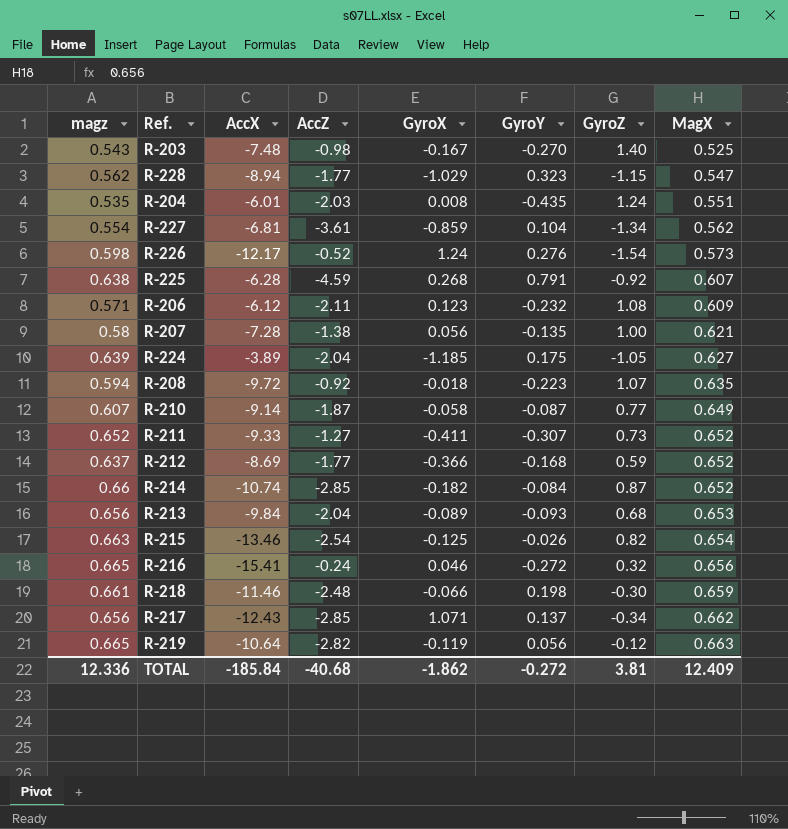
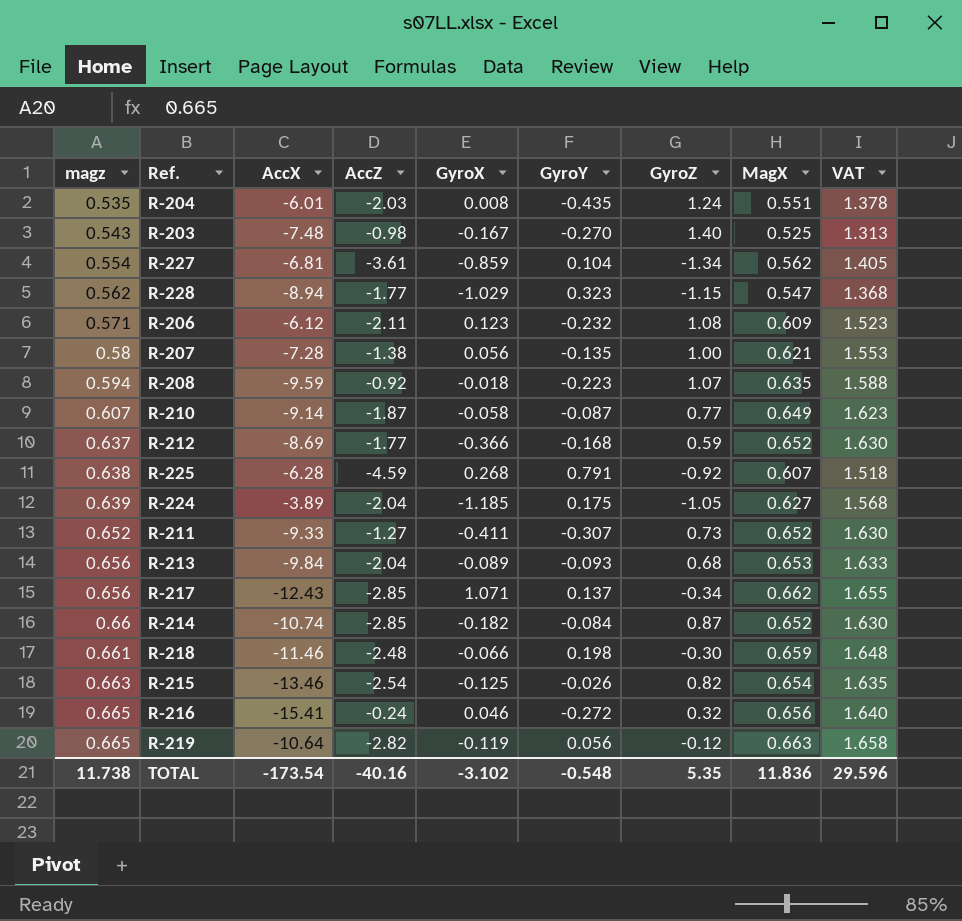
row order: MagX ascending -> magz ascending
column VAT | formula: none -> [MagX] * 2.5
row R-226: 0.598 | -12.17 | -0.52 | 1.24 | 0.276 | -1.54 | 0.573 -> none
R-208 | AccX: -9.72 -> -9.59
TOTAL | magz: 12.336 -> 11.738
TOTAL | AccX: -185.84 -> -173.54
TOTAL | AccZ: -40.68 -> -40.16
TOTAL | GyroX: -1.862 -> -3.102
TOTAL | GyroY: -0.272 -> -0.548
TOTAL | GyroZ: 3.81 -> 5.35
TOTAL | MagX: 12.409 -> 11.836

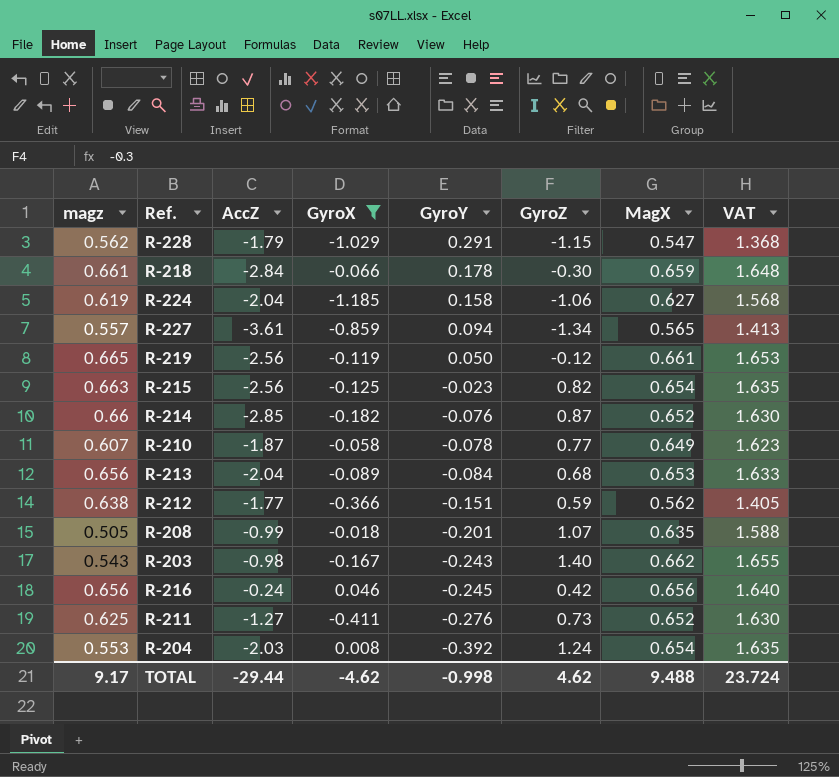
filter: none -> GyroX <= 0.046
row order: magz ascending -> GyroY descending
column AccX | position: 3 -> none
R-228 | AccZ: -1.77 -> -1.79
R-228 | GyroY: 0.323 -> 0.291
R-218 | AccZ: -2.48 -> -2.84
R-218 | GyroY: 0.198 -> 0.178
R-224 | magz: 0.639 -> 0.619
R-224 | GyroY: 0.175 -> 0.158
R-224 | GyroZ: -1.05 -> -1.06
R-227 | magz: 0.554 -> 0.557
R-227 | GyroY: 0.104 -> 0.094
R-227 | MagX: 0.562 -> 0.565
R-227 | VAT: 1.405 -> 1.413
R-219 | AccZ: -2.82 -> -2.56
R-219 | GyroY: 0.056 -> 0.050
R-219 | MagX: 0.663 -> 0.661
R-219 | VAT: 1.658 -> 1.653
R-215 | AccZ: -2.54 -> -2.56
R-215 | GyroY: -0.026 -> -0.023
R-214 | GyroY: -0.084 -> -0.076
R-210 | GyroY: -0.087 -> -0.078
R-213 | GyroY: -0.093 -> -0.084
R-212 | magz: 0.637 -> 0.638
R-212 | GyroY: -0.168 -> -0.151
R-212 | MagX: 0.652 -> 0.562
R-212 | VAT: 1.630 -> 1.405
R-208 | magz: 0.594 -> 0.505
R-208 | AccZ: -0.92 -> -0.99
R-208 | GyroY: -0.223 -> -0.201
R-203 | GyroY: -0.270 -> -0.243
R-203 | MagX: 0.525 -> 0.662
R-203 | VAT: 1.313 -> 1.655
R-216 | magz: 0.665 -> 0.656
R-216 | GyroY: -0.272 -> -0.245
R-216 | GyroZ: 0.32 -> 0.42
R-211 | magz: 0.652 -> 0.625
R-211 | GyroY: -0.307 -> -0.276
R-204 | magz: 0.535 -> 0.553
R-204 | GyroY: -0.435 -> -0.392
R-204 | MagX: 0.551 -> 0.654
R-204 | VAT: 1.378 -> 1.635
TOTAL | magz: 11.738 -> 9.17
TOTAL | AccZ: -40.16 -> -29.44
TOTAL | GyroX: -3.102 -> -4.62
TOTAL | GyroY: -0.548 -> -0.998
TOTAL | GyroZ: 5.35 -> 4.62
TOTAL | MagX: 11.836 -> 9.488
TOTAL | VAT: 29.596 -> 23.724

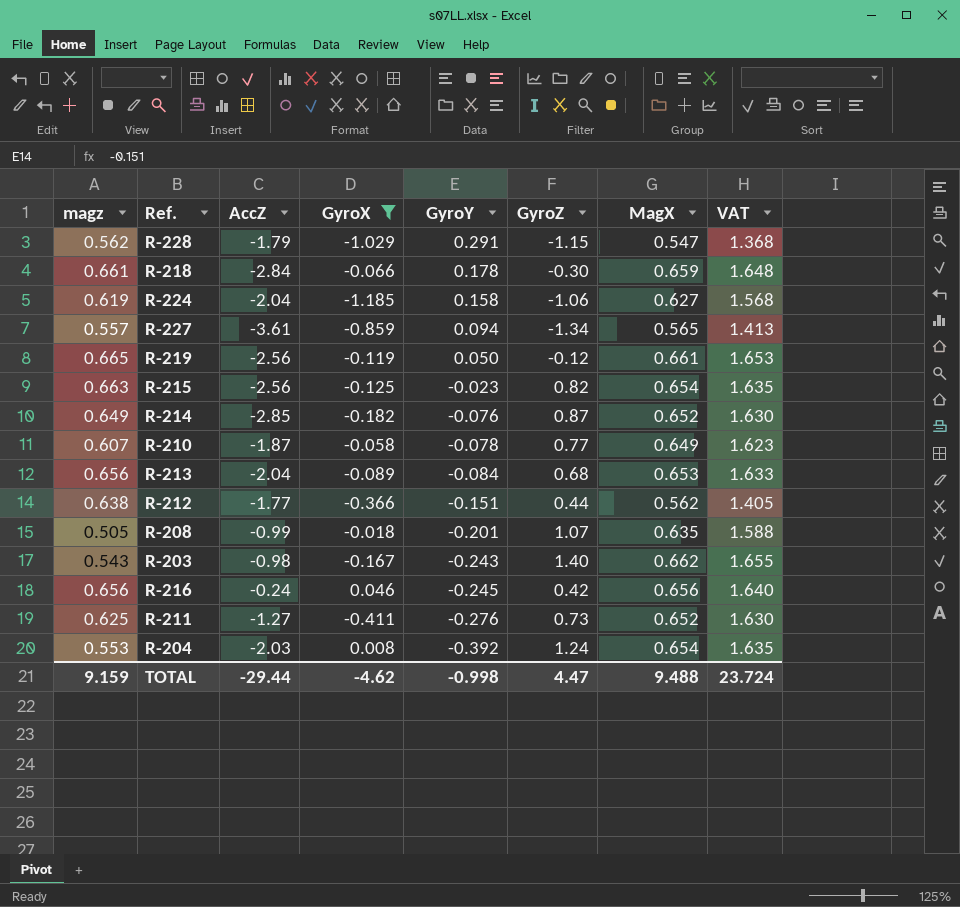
R-214 | magz: 0.66 -> 0.649
R-212 | GyroZ: 0.59 -> 0.44
TOTAL | magz: 9.17 -> 9.159
TOTAL | GyroZ: 4.62 -> 4.47

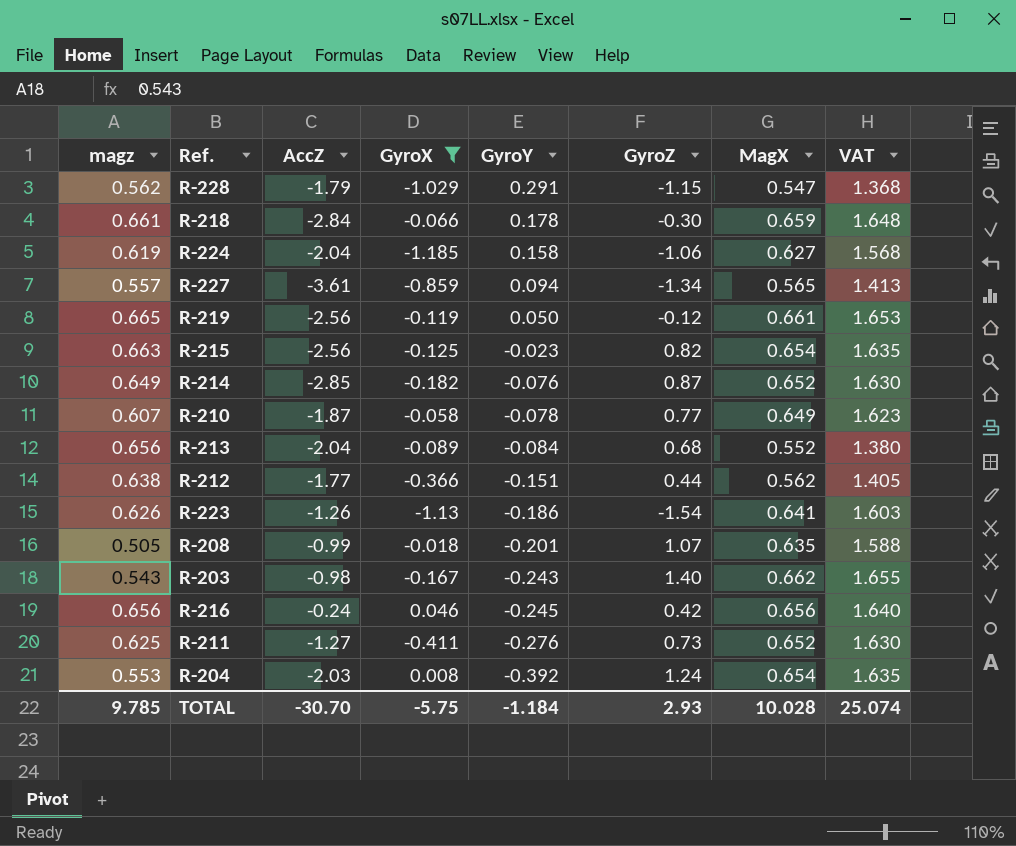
R-213 | MagX: 0.653 -> 0.552
R-213 | VAT: 1.633 -> 1.380
row R-223: none -> 0.626 | -1.26 | -1.13 | -0.186 | -1.54 | 0.641 | 1.603
TOTAL | magz: 9.159 -> 9.785
TOTAL | AccZ: -29.44 -> -30.70
TOTAL | GyroX: -4.62 -> -5.75
TOTAL | GyroY: -0.998 -> -1.184
TOTAL | GyroZ: 4.47 -> 2.93
TOTAL | MagX: 9.488 -> 10.028
TOTAL | VAT: 23.724 -> 25.074

